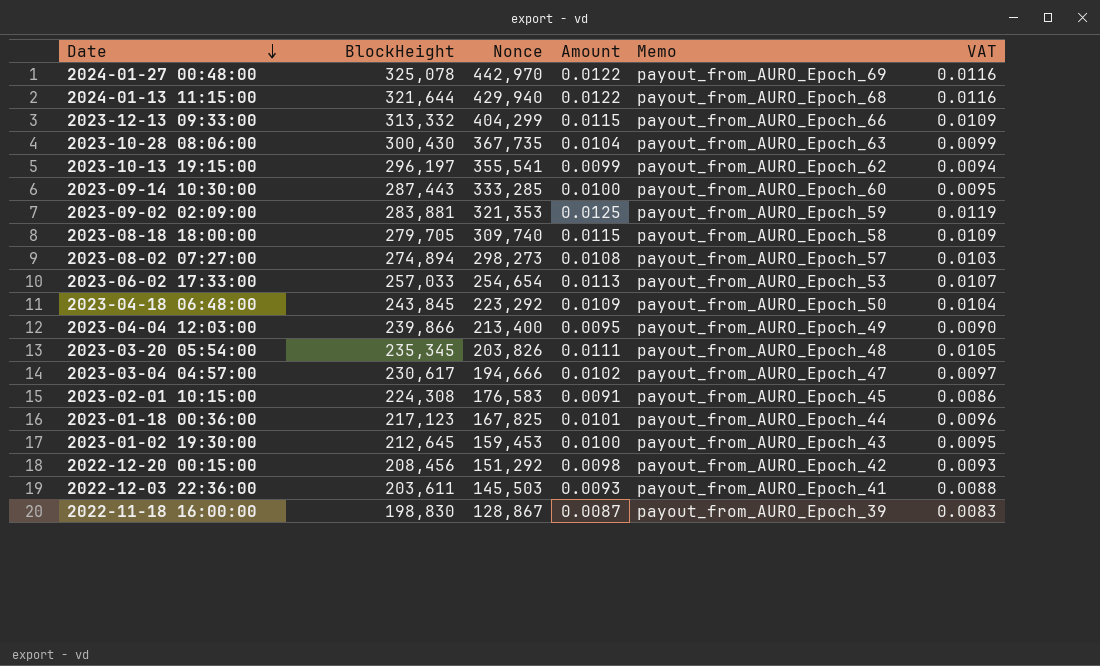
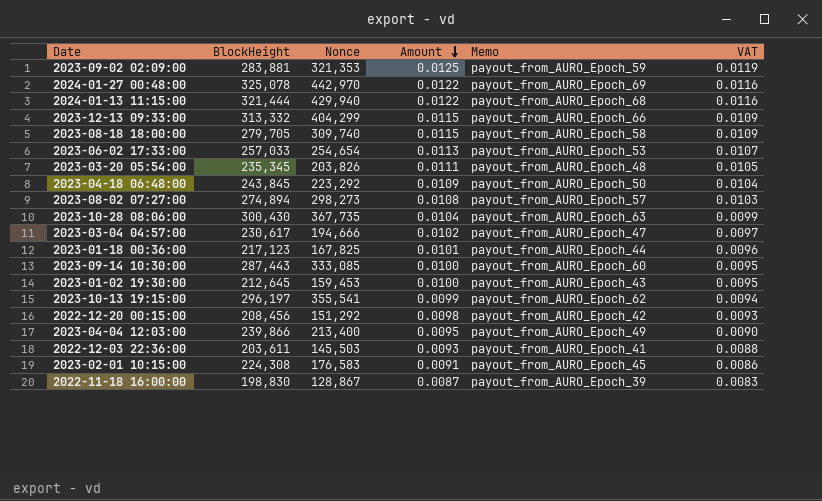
row order: Date descending -> Amount descending
2024-01-13 11:15:00 | BlockHeight: 321,644 -> 321,444
2023-09-14 10:30:00 | Nonce: 333,285 -> 333,085

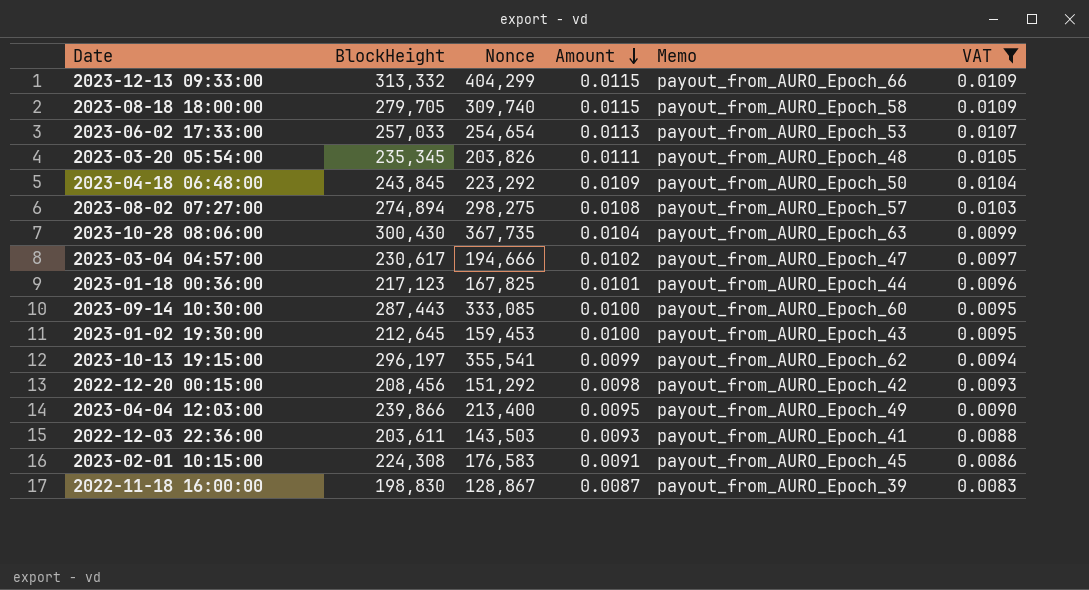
filter: none -> VAT <= 0.0109
2023-08-02 07:27:00 | Nonce: 298,273 -> 298,275
2022-12-03 22:36:00 | Nonce: 145,503 -> 143,503

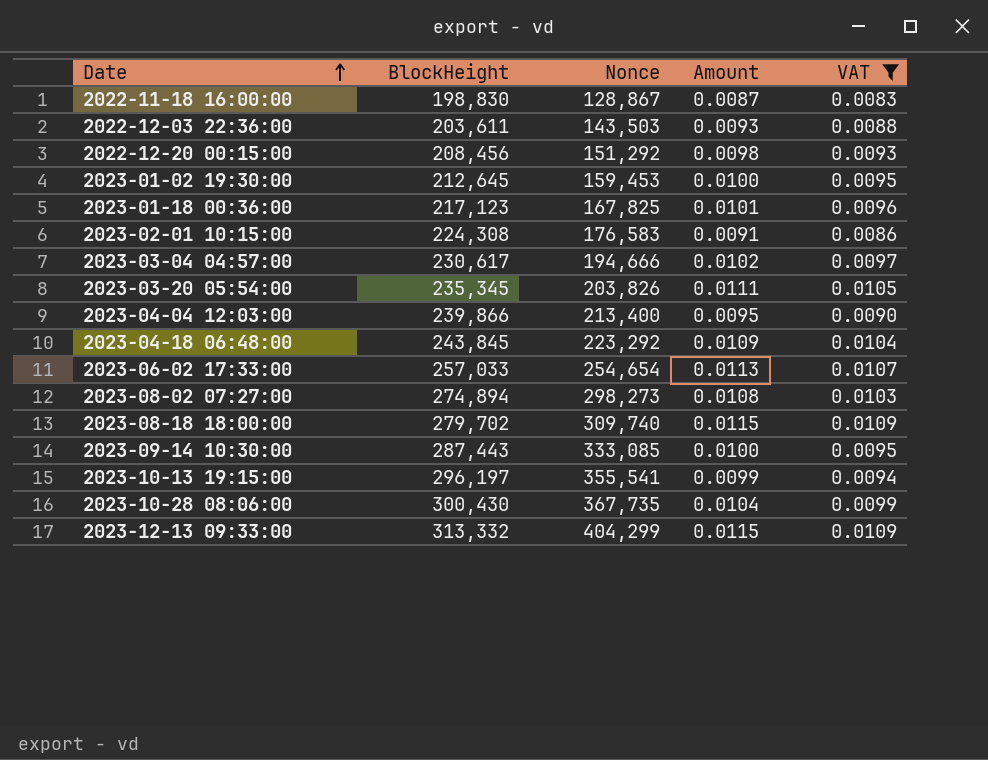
row order: Amount descending -> Date ascending
column Memo | position: 5 -> none
2023-08-02 07:27:00 | Nonce: 298,275 -> 298,273
2023-08-18 18:00:00 | BlockHeight: 279,705 -> 279,702

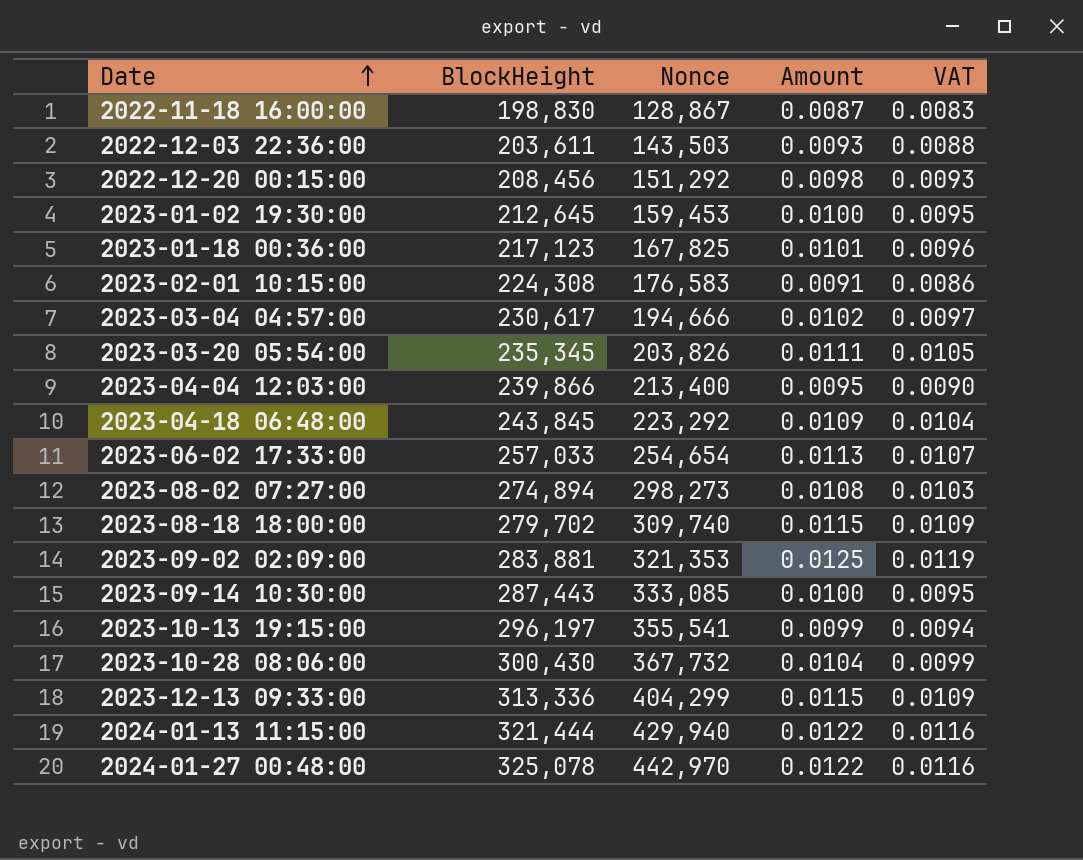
filter: VAT <= 0.0109 -> none
2023-10-28 08:06:00 | Nonce: 367,735 -> 367,732
2023-12-13 09:33:00 | BlockHeight: 313,332 -> 313,336

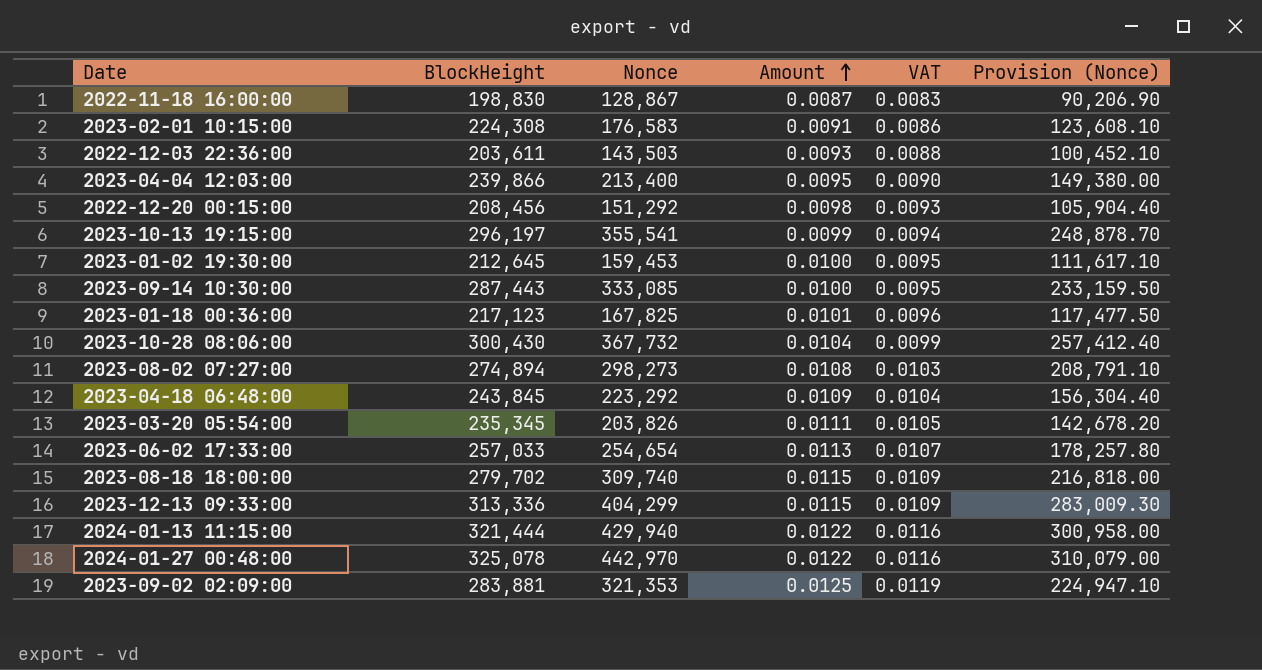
row order: Date ascending -> Amount ascending
column Provision (Nonce) | formula: none -> [Nonce] * 0.7
row 2023-03-04 04:57:00: 230,617 | 194,666 | 0.0102 | 0.0097 -> none

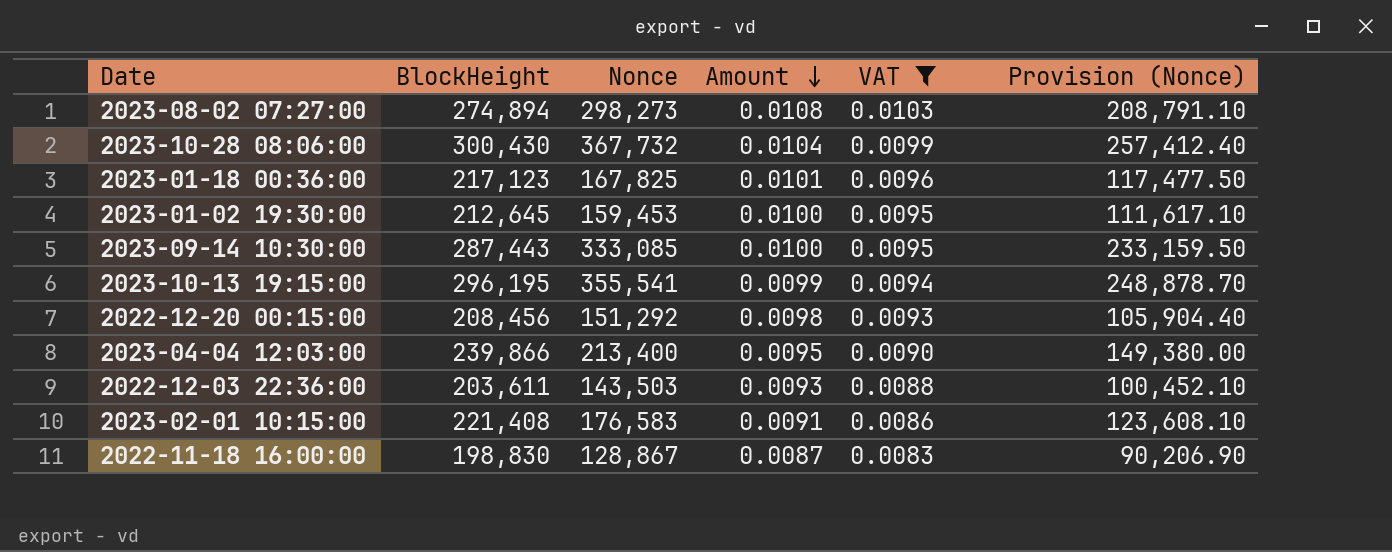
filter: none -> VAT <= 0.0103
row order: Amount ascending -> Amount descending
2023-10-13 19:15:00 | BlockHeight: 296,197 -> 296,195
2023-02-01 10:15:00 | BlockHeight: 224,308 -> 221,408

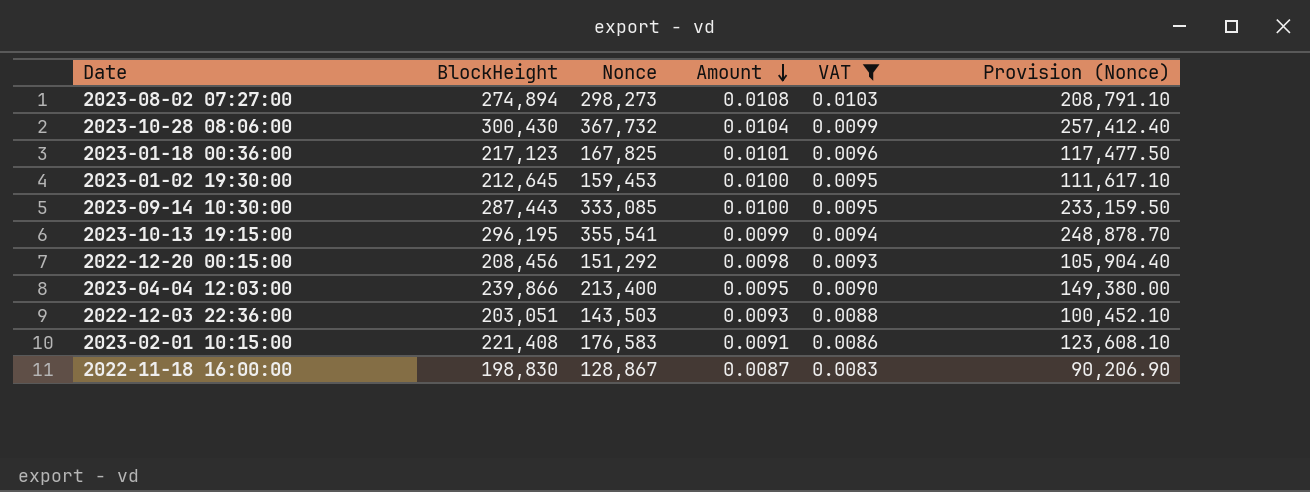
2022-12-03 22:36:00 | BlockHeight: 203,611 -> 203,051

